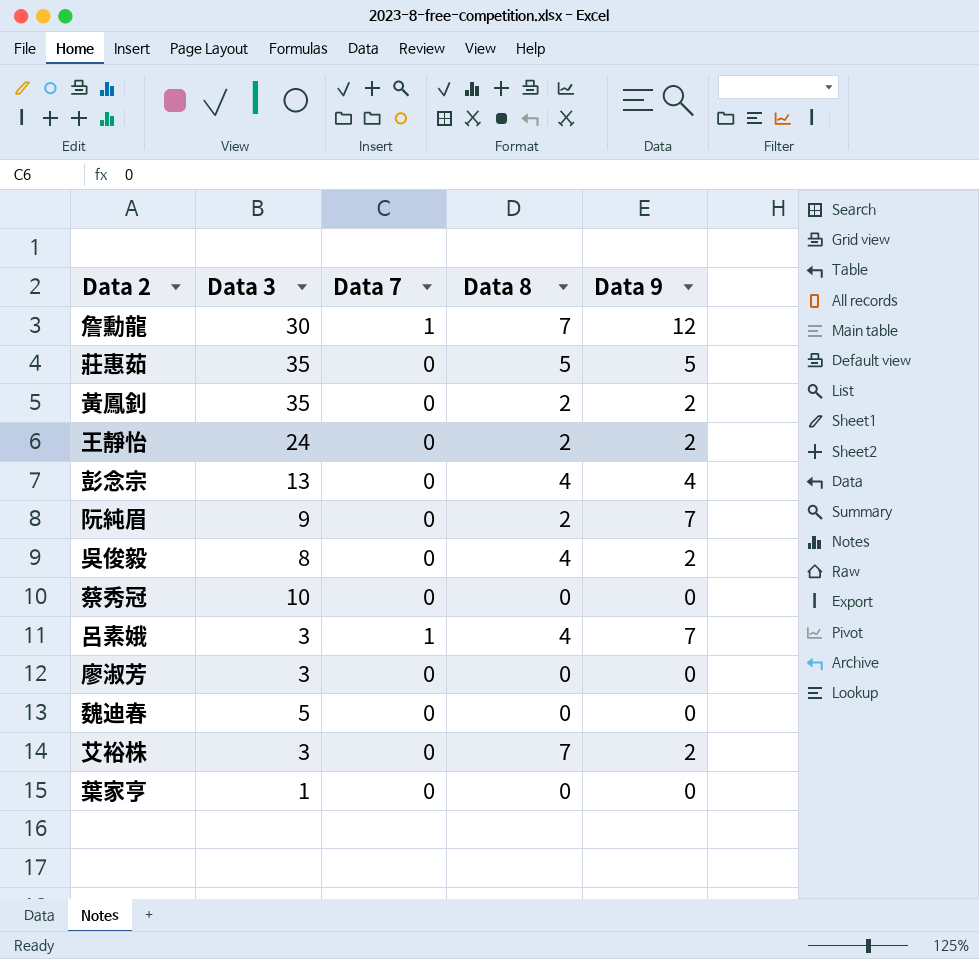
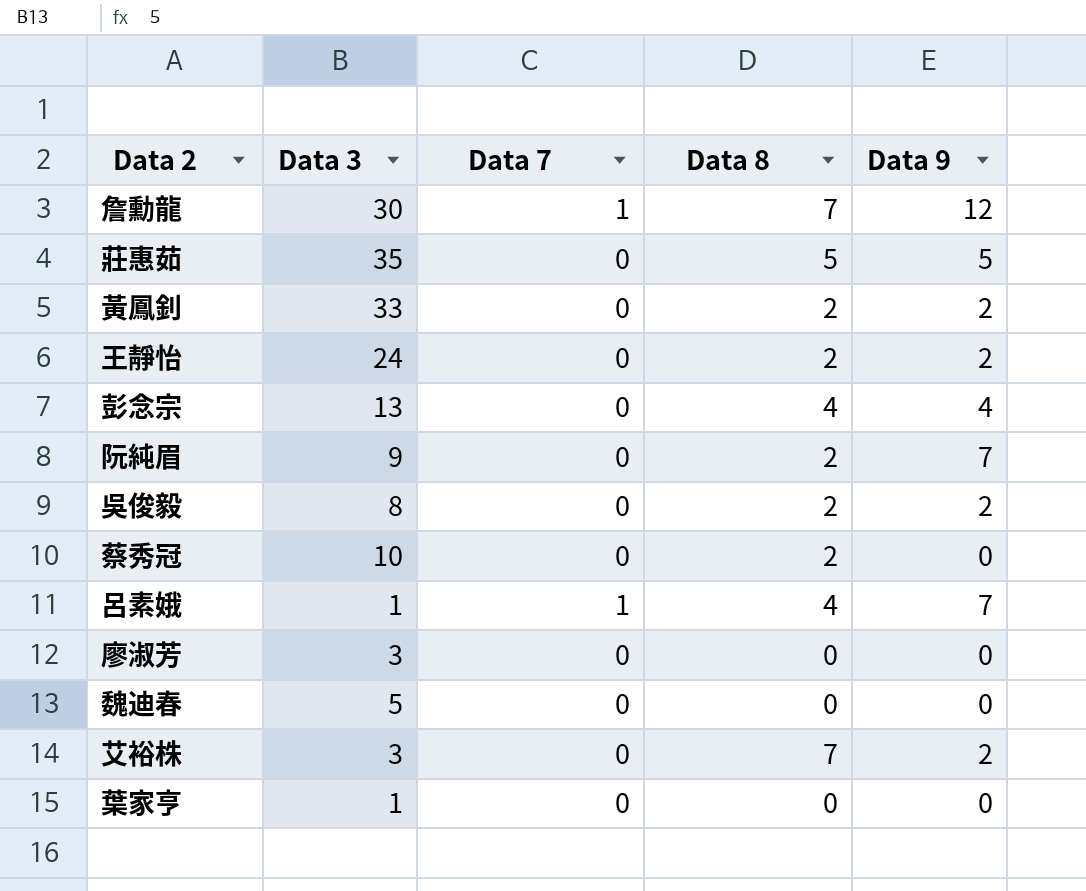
黃鳳釗 | Data 3: 35 -> 33
吳俊毅 | Data 8: 4 -> 2
蔡秀冠 | Data 8: 0 -> 2
呂素娥 | Data 3: 3 -> 1

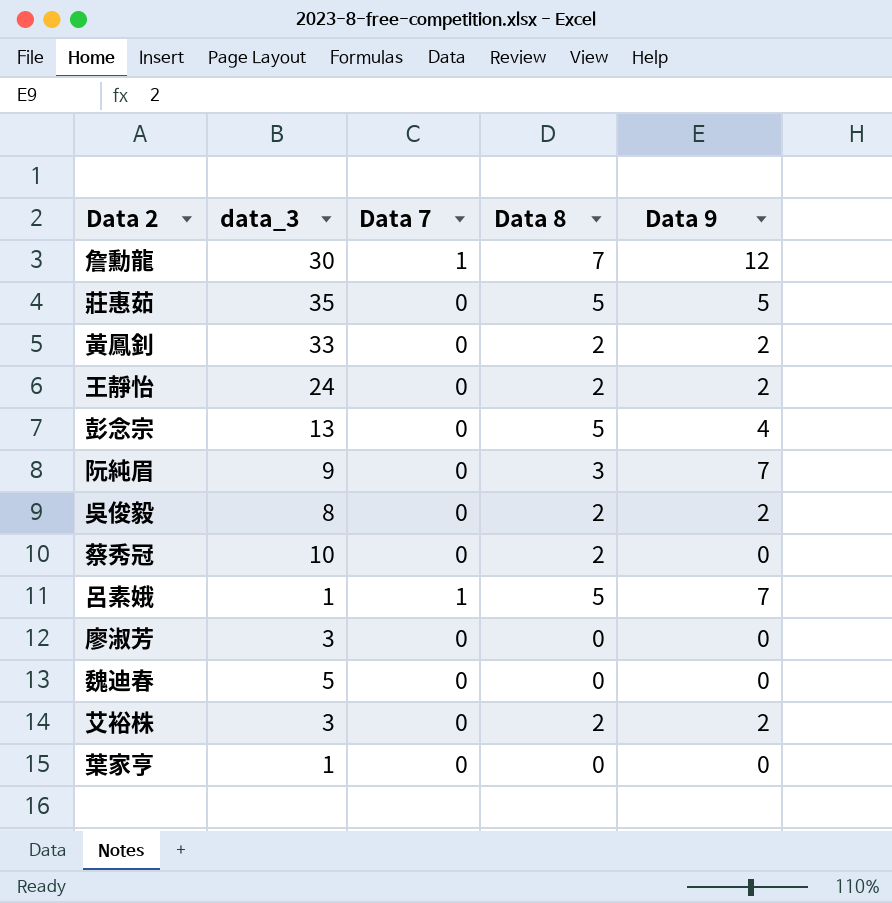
column name: Data 3 -> data_3
彭念宗 | Data 8: 4 -> 5
阮純眉 | Data 8: 2 -> 3
呂素娥 | Data 8: 4 -> 5
艾裕株 | Data 8: 7 -> 2

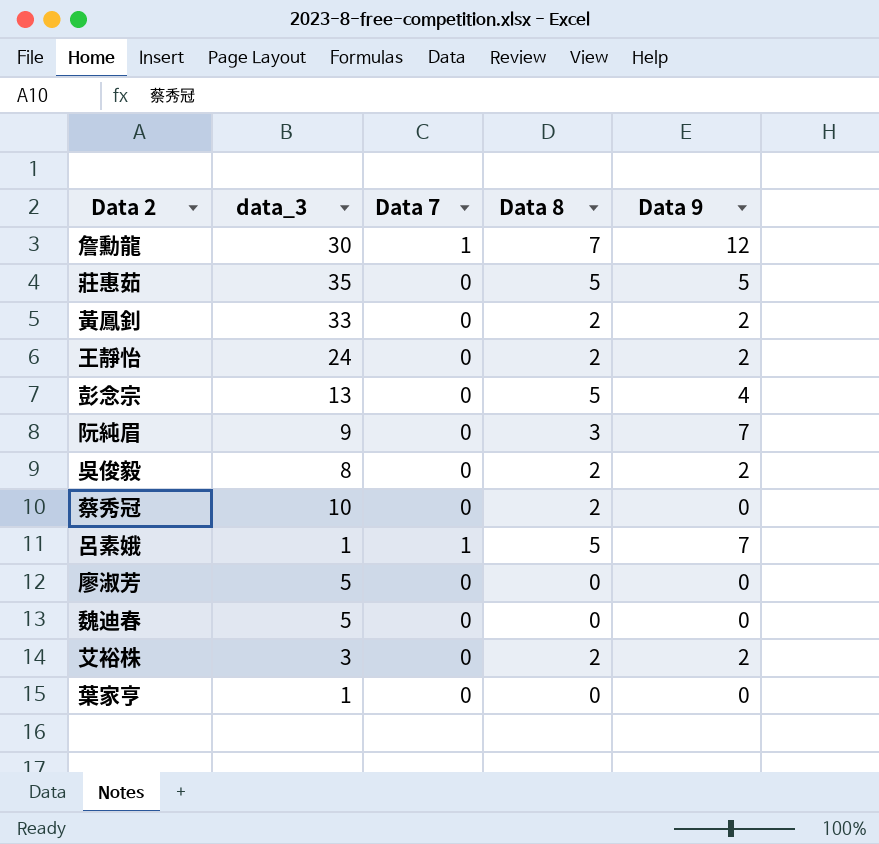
廖淑芳 | data_3: 3 -> 5

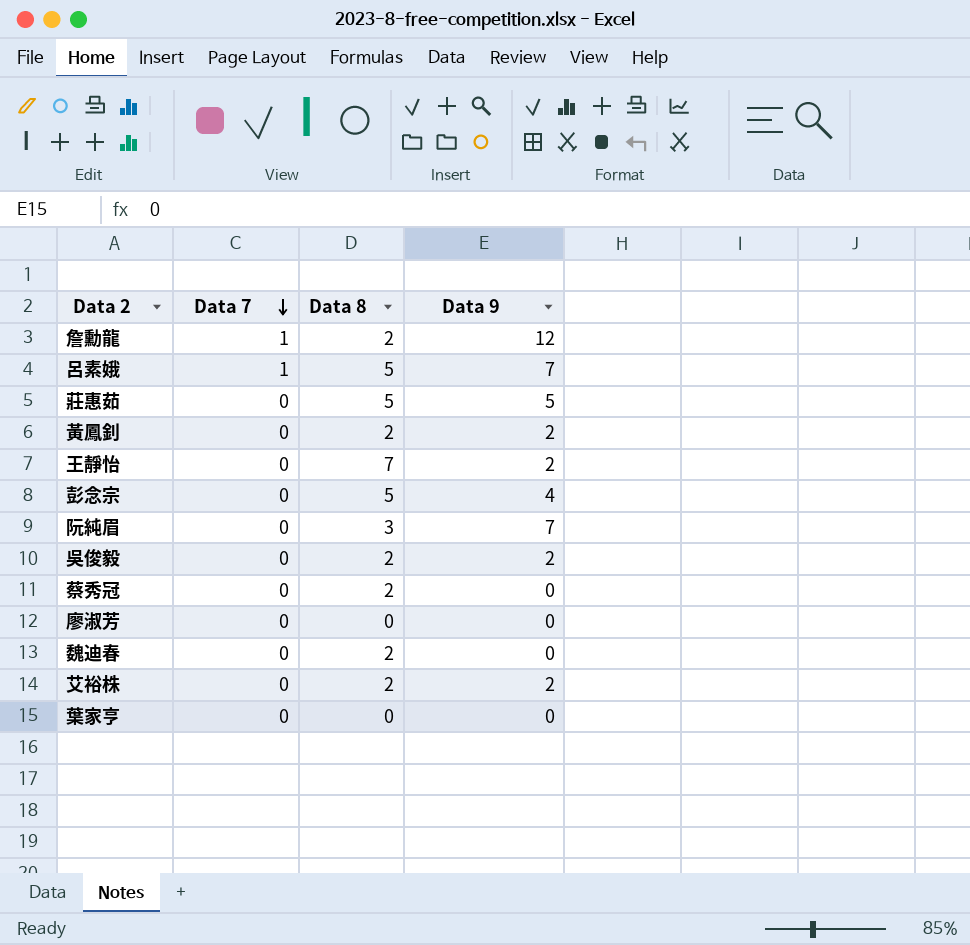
row order: none -> Data 7 descending
column data_3 | position: 2 -> none
詹勳龍 | Data 8: 7 -> 2
王靜怡 | Data 8: 2 -> 7
魏迪春 | Data 8: 0 -> 2

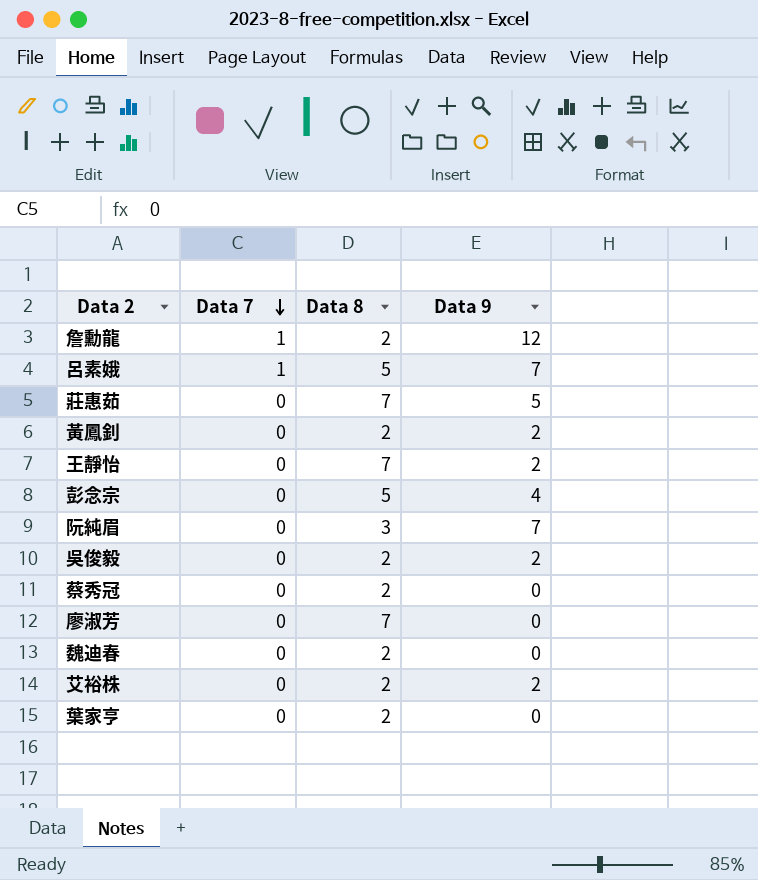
莊惠茹 | Data 8: 5 -> 7
廖淑芳 | Data 8: 0 -> 7
葉家亨 | Data 8: 0 -> 2

